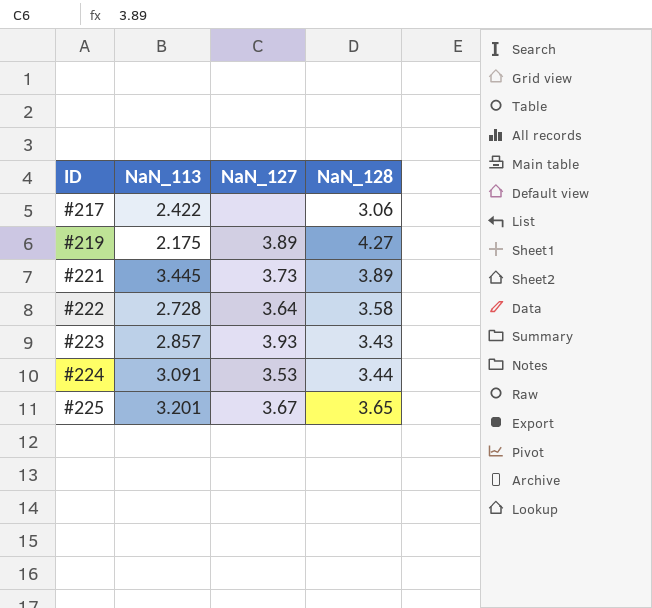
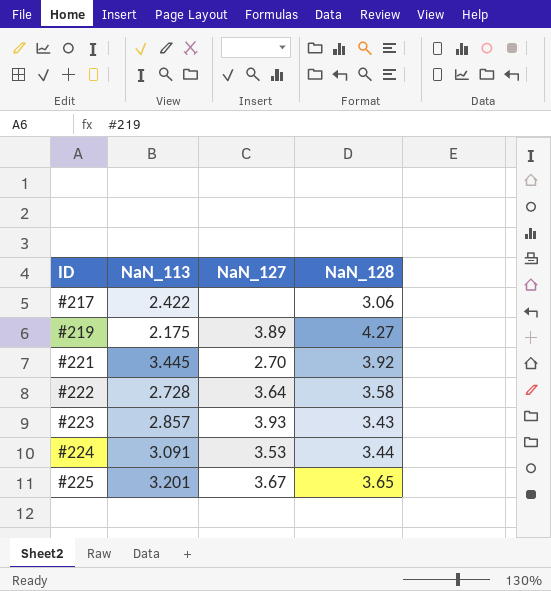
#221 | NaN_127: 3.73 -> 2.70
#221 | NaN_128: 3.89 -> 3.92

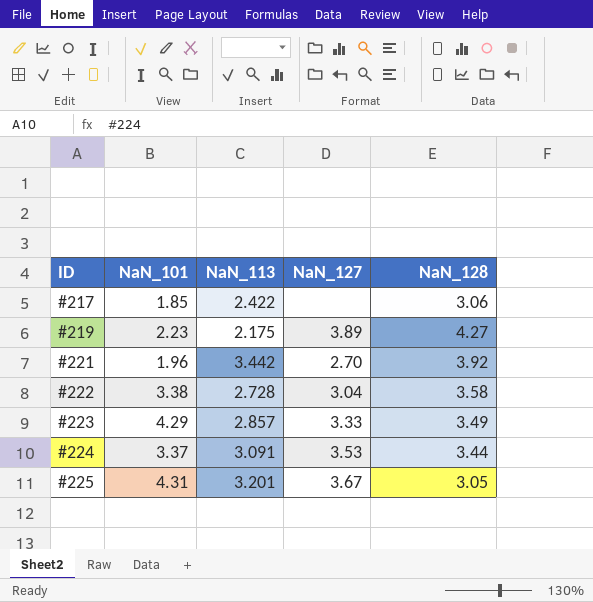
column NaN_101 | position: none -> 2
#221 | NaN_113: 3.445 -> 3.442
#222 | NaN_127: 3.64 -> 3.04
#223 | NaN_127: 3.93 -> 3.33
#223 | NaN_128: 3.43 -> 3.49
#225 | NaN_128: 3.65 -> 3.05

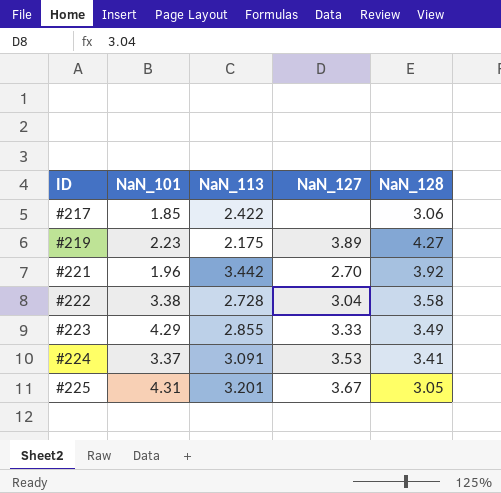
#223 | NaN_113: 2.857 -> 2.855
#224 | NaN_128: 3.44 -> 3.41

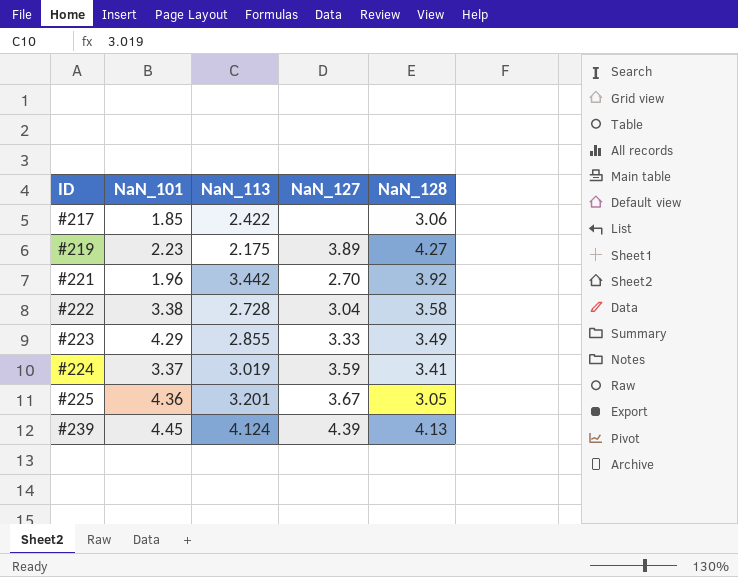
#224 | NaN_113: 3.091 -> 3.019
#224 | NaN_127: 3.53 -> 3.59
#225 | NaN_101: 4.31 -> 4.36
row #239: none -> 4.45 | 4.124 | 4.39 | 4.13

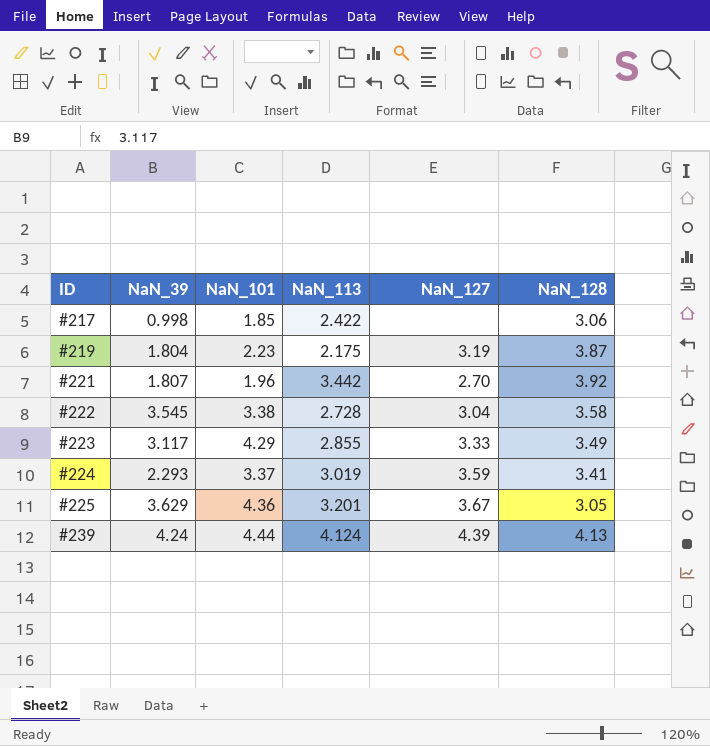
column NaN_39 | position: none -> 2
#219 | NaN_127: 3.89 -> 3.19
#219 | NaN_128: 4.27 -> 3.87
#239 | NaN_101: 4.45 -> 4.44

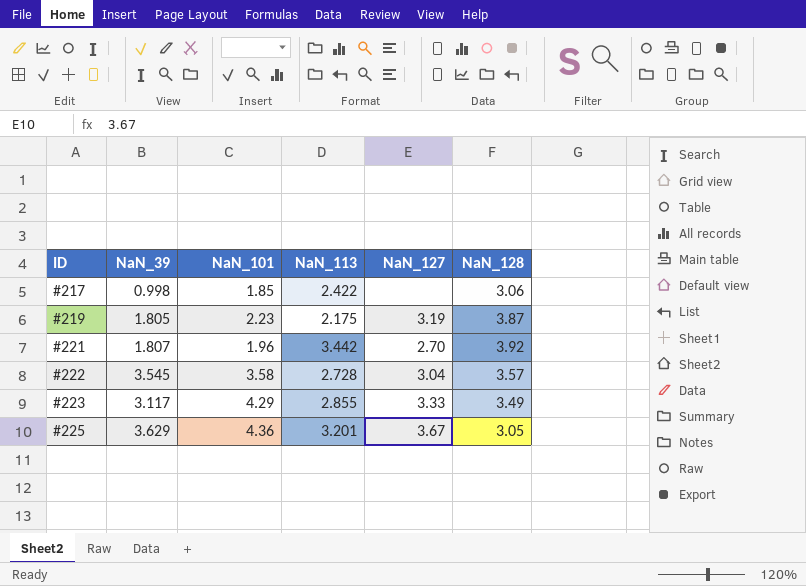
row #224: 2.293 | 3.37 | 3.019 | 3.59 | 3.41 -> none
row #239: 4.24 | 4.44 | 4.124 | 4.39 | 4.13 -> none
#219 | NaN_39: 1.804 -> 1.805
#222 | NaN_101: 3.38 -> 3.58
#222 | NaN_128: 3.58 -> 3.57

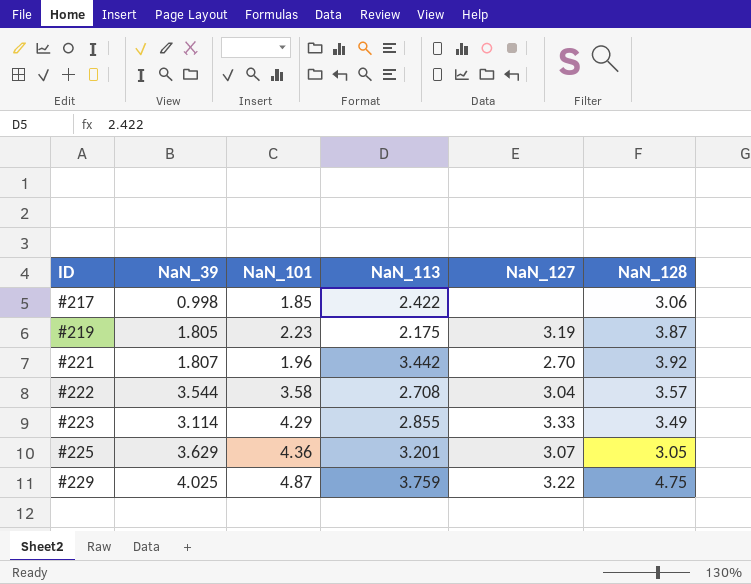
#222 | NaN_39: 3.545 -> 3.544
#222 | NaN_113: 2.728 -> 2.708
#223 | NaN_39: 3.117 -> 3.114
#225 | NaN_127: 3.67 -> 3.07
row #229: none -> 4.025 | 4.87 | 3.759 | 3.22 | 4.75

